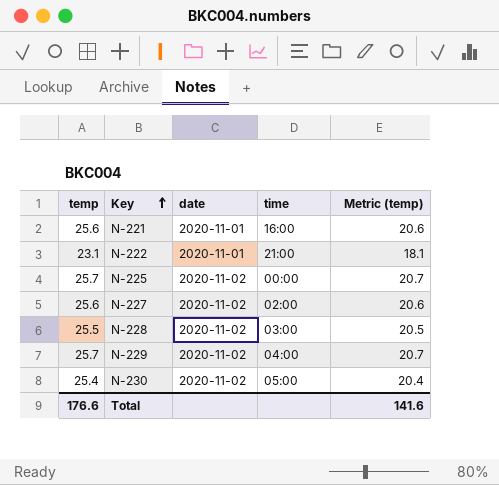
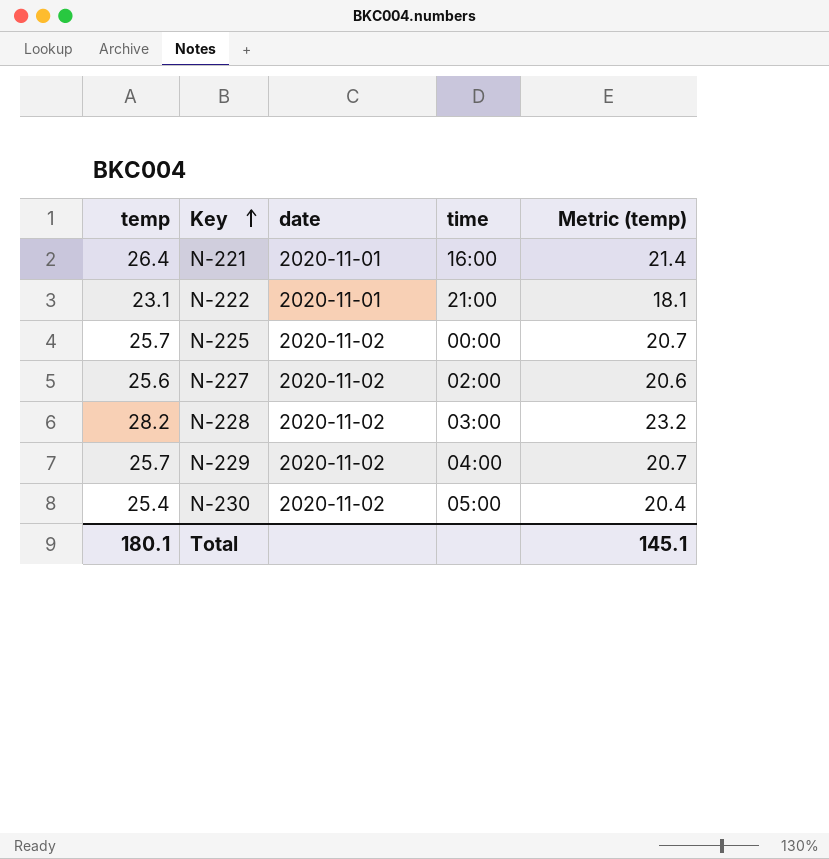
N-221 | temp: 25.6 -> 26.4
N-221 | Metric (temp): 20.6 -> 21.4
N-228 | temp: 25.5 -> 28.2
N-228 | Metric (temp): 20.5 -> 23.2
Total | temp: 176.6 -> 180.1
Total | Metric (temp): 141.6 -> 145.1

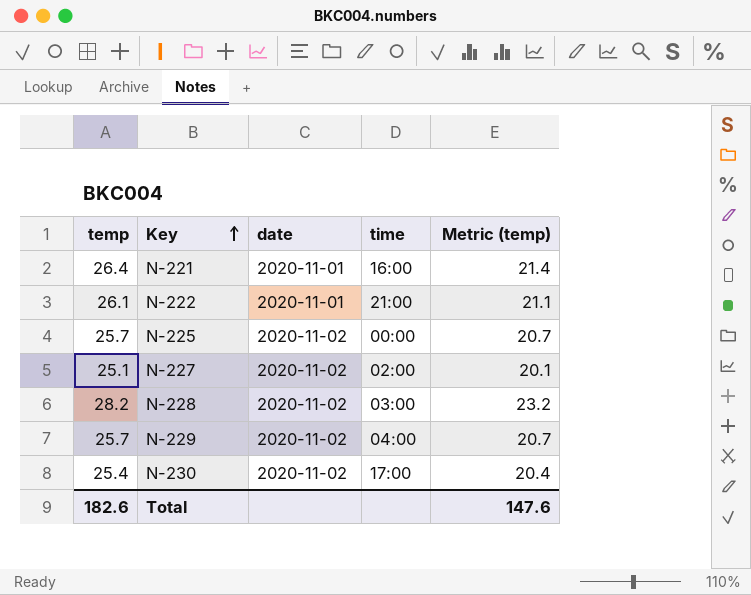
N-222 | temp: 23.1 -> 26.1
N-222 | Metric (temp): 18.1 -> 21.1
N-227 | temp: 25.6 -> 25.1
N-227 | Metric (temp): 20.6 -> 20.1
N-230 | time: 05:00 -> 17:00
Total | temp: 180.1 -> 182.6
Total | Metric (temp): 145.1 -> 147.6

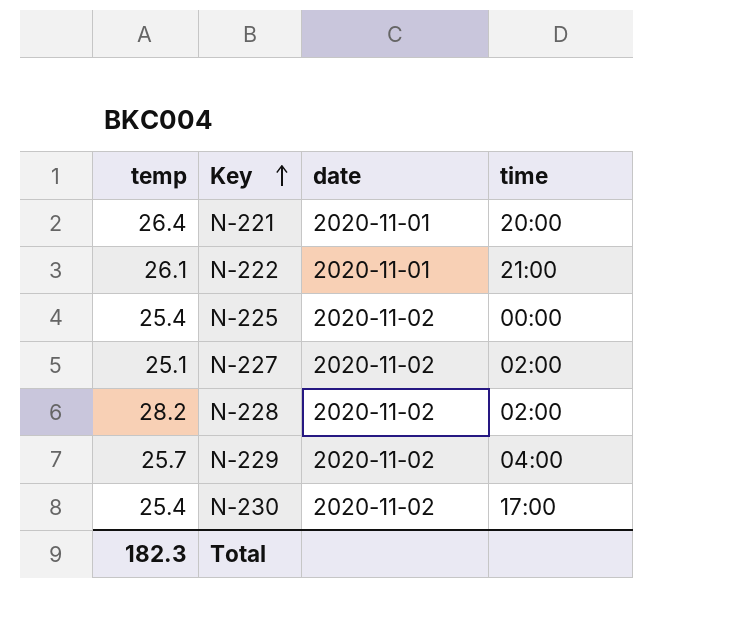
column Metric (temp) | formula: [temp] - 5 -> none
N-221 | time: 16:00 -> 20:00
N-225 | temp: 25.7 -> 25.4
N-228 | time: 03:00 -> 02:00
Total | temp: 182.6 -> 182.3

